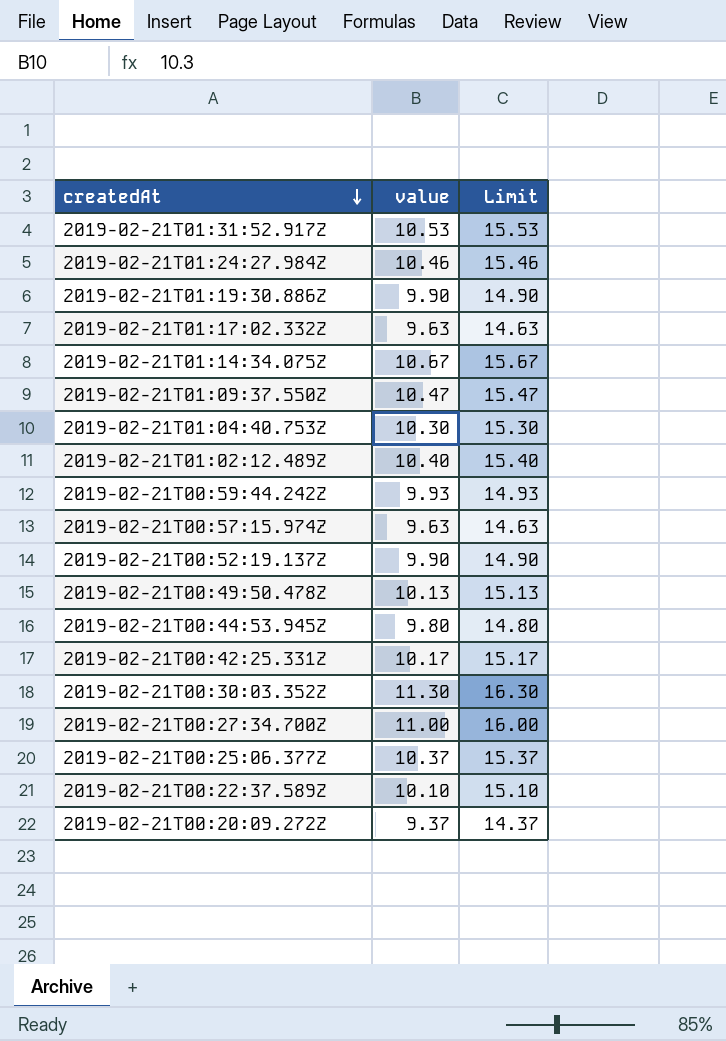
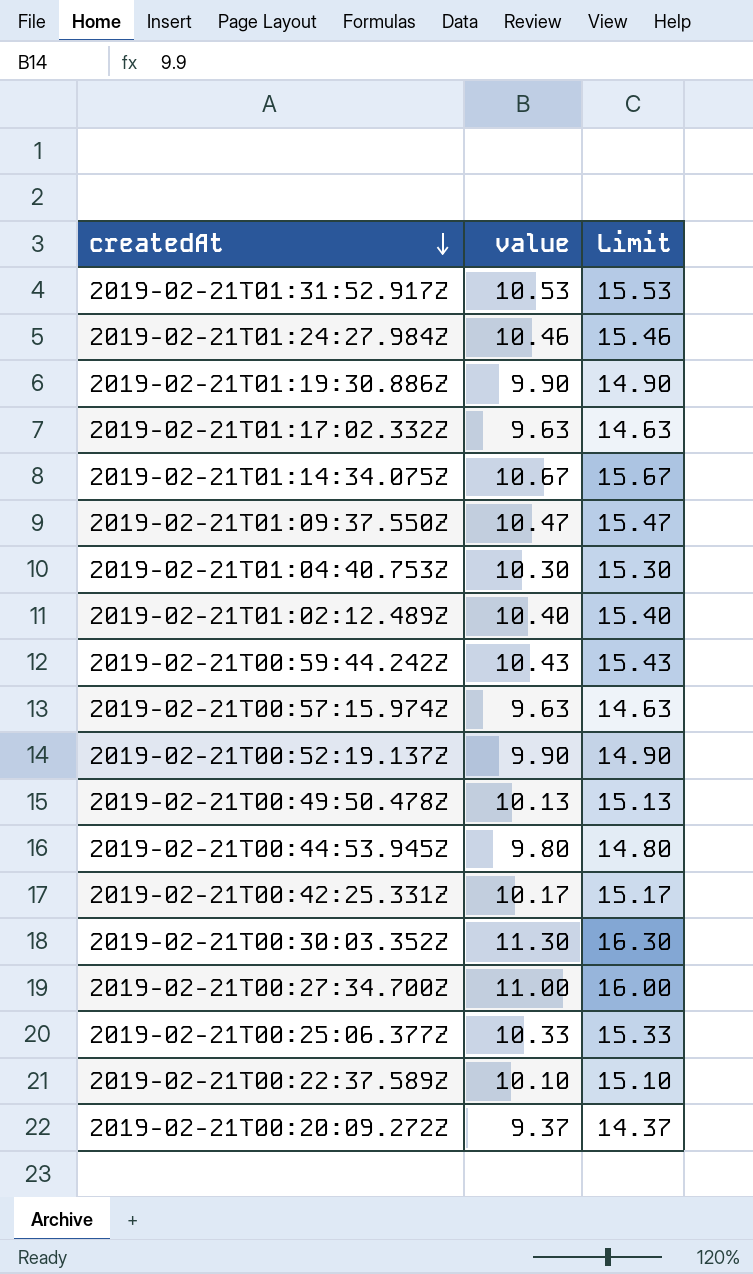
2019-02-21T00:59:44.242Z | value: 9.93 -> 10.43
2019-02-21T00:59:44.242Z | Limit: 14.93 -> 15.43
2019-02-21T00:25:06.377Z | value: 10.37 -> 10.33
2019-02-21T00:25:06.377Z | Limit: 15.37 -> 15.33

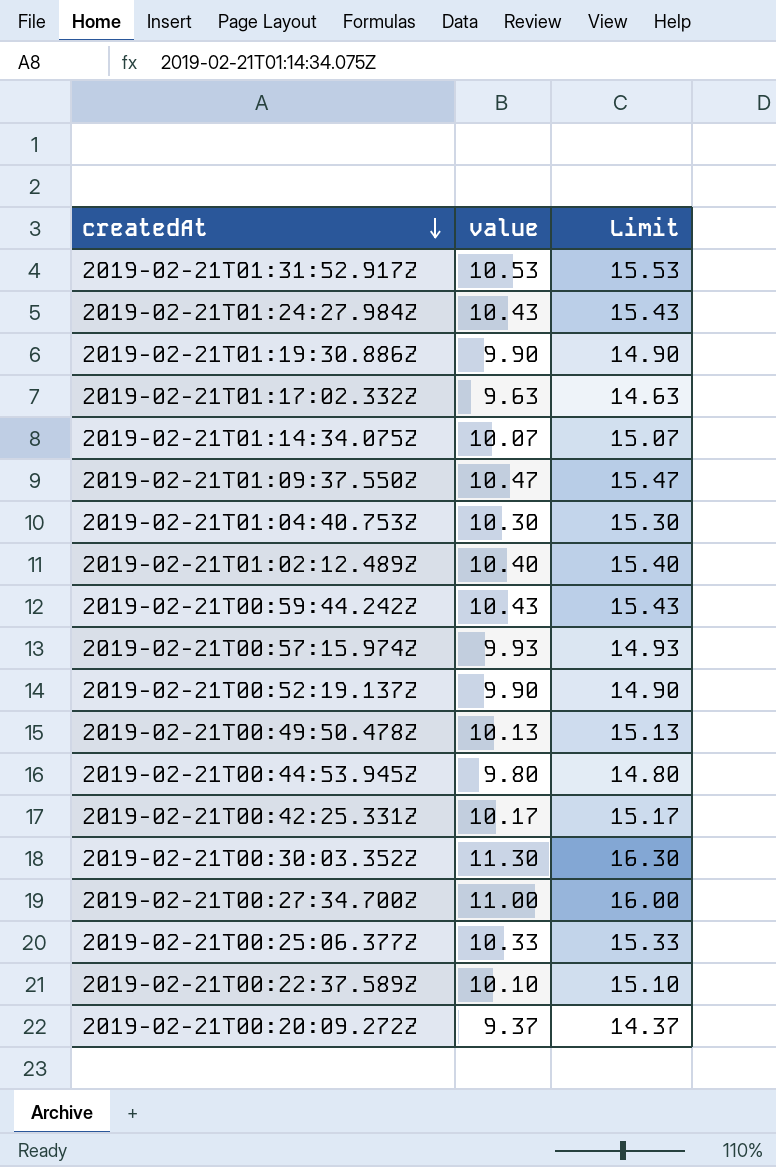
2019-02-21T01:24:27.984Z | value: 10.46 -> 10.43
2019-02-21T01:24:27.984Z | Limit: 15.46 -> 15.43
2019-02-21T01:14:34.075Z | value: 10.67 -> 10.07
2019-02-21T01:14:34.075Z | Limit: 15.67 -> 15.07
2019-02-21T00:57:15.974Z | value: 9.63 -> 9.93
2019-02-21T00:57:15.974Z | Limit: 14.63 -> 14.93

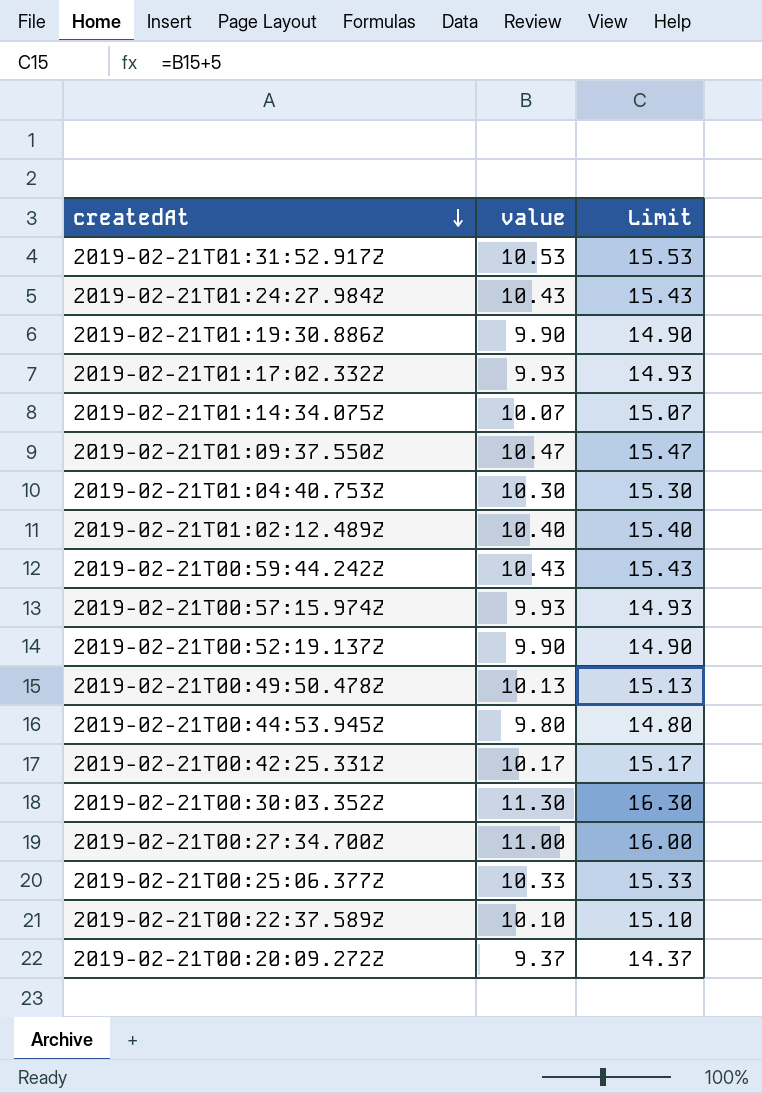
2019-02-21T01:17:02.332Z | value: 9.63 -> 9.93
2019-02-21T01:17:02.332Z | Limit: 14.63 -> 14.93

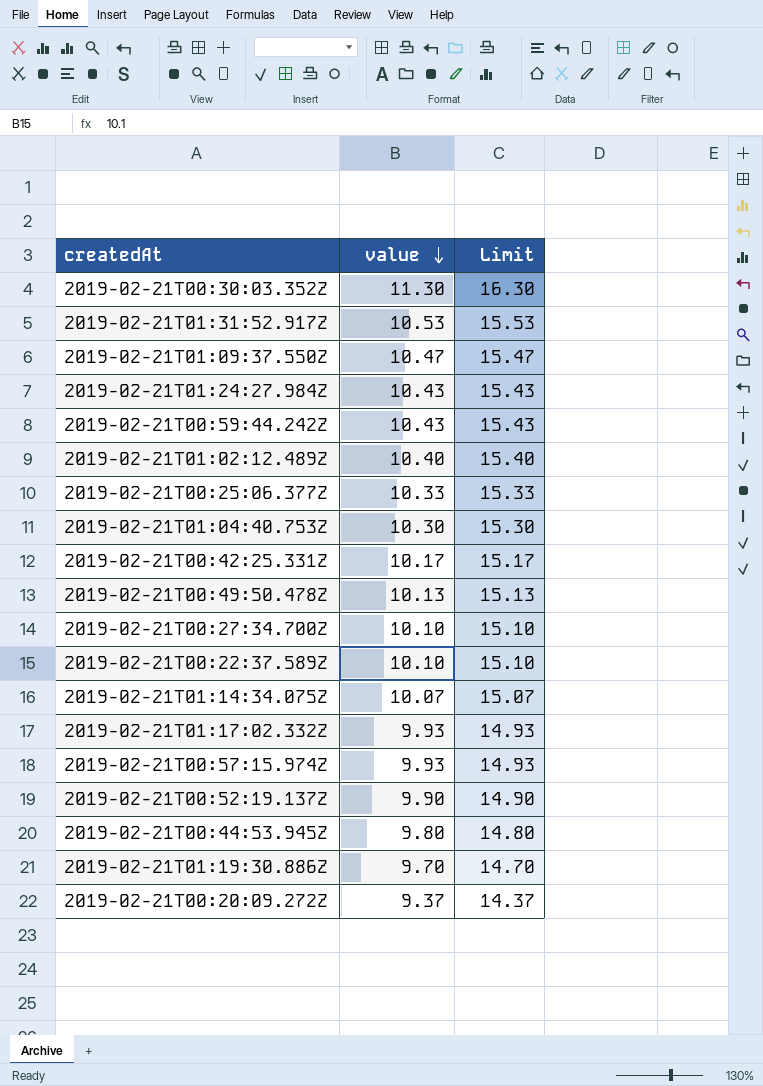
row order: createdAt descending -> value descending
2019-02-21T00:27:34.700Z | value: 11.00 -> 10.10
2019-02-21T00:27:34.700Z | Limit: 16.00 -> 15.10
2019-02-21T01:19:30.886Z | value: 9.90 -> 9.70
2019-02-21T01:19:30.886Z | Limit: 14.90 -> 14.70

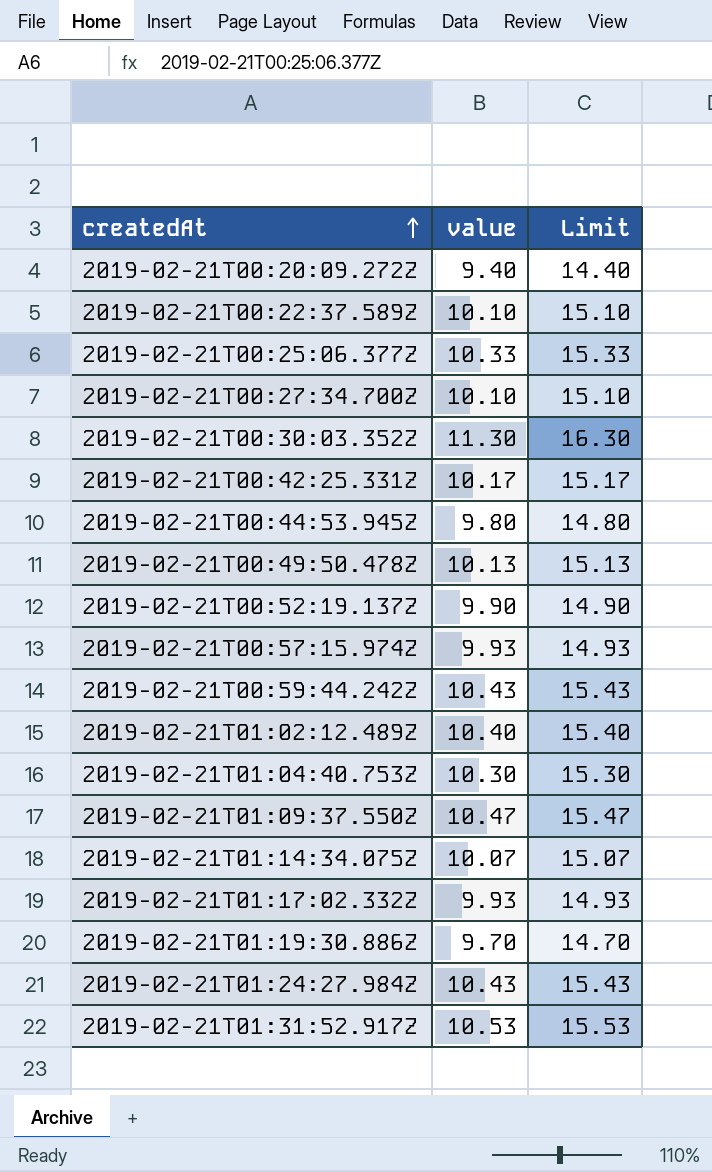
row order: value descending -> createdAt ascending
2019-02-21T00:20:09.272Z | value: 9.37 -> 9.40
2019-02-21T00:20:09.272Z | Limit: 14.37 -> 14.40

